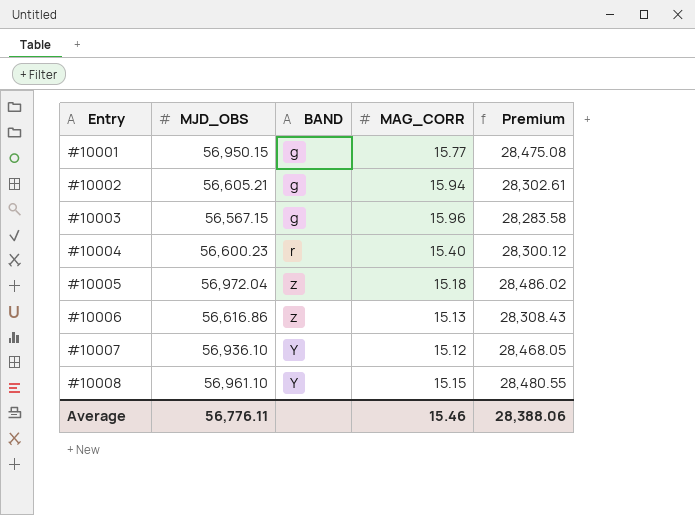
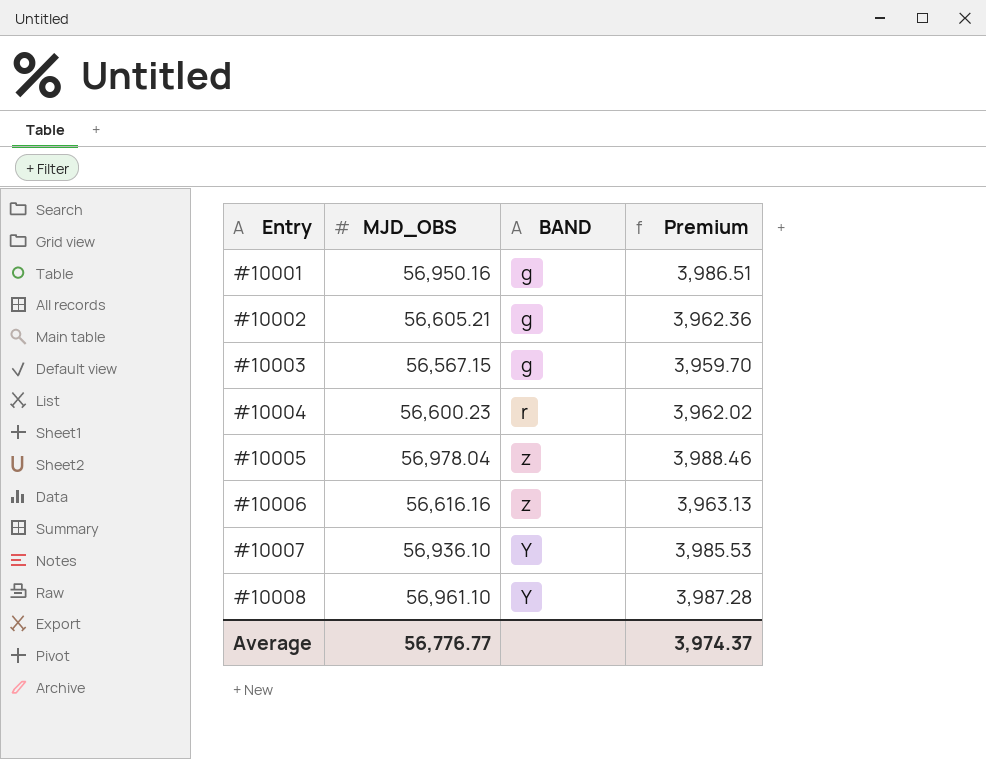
column MAG_CORR | position: 4 -> none
column Premium | formula: [MJD_OBS] * 0.5 -> [MJD_OBS] * 0.07
#10001 | MJD_OBS: 56,950.15 -> 56,950.16
#10005 | MJD_OBS: 56,972.04 -> 56,978.04
#10006 | MJD_OBS: 56,616.86 -> 56,616.16
Average | MJD_OBS: 56,776.11 -> 56,776.77
Average | Premium: 28,388.06 -> 3,974.37

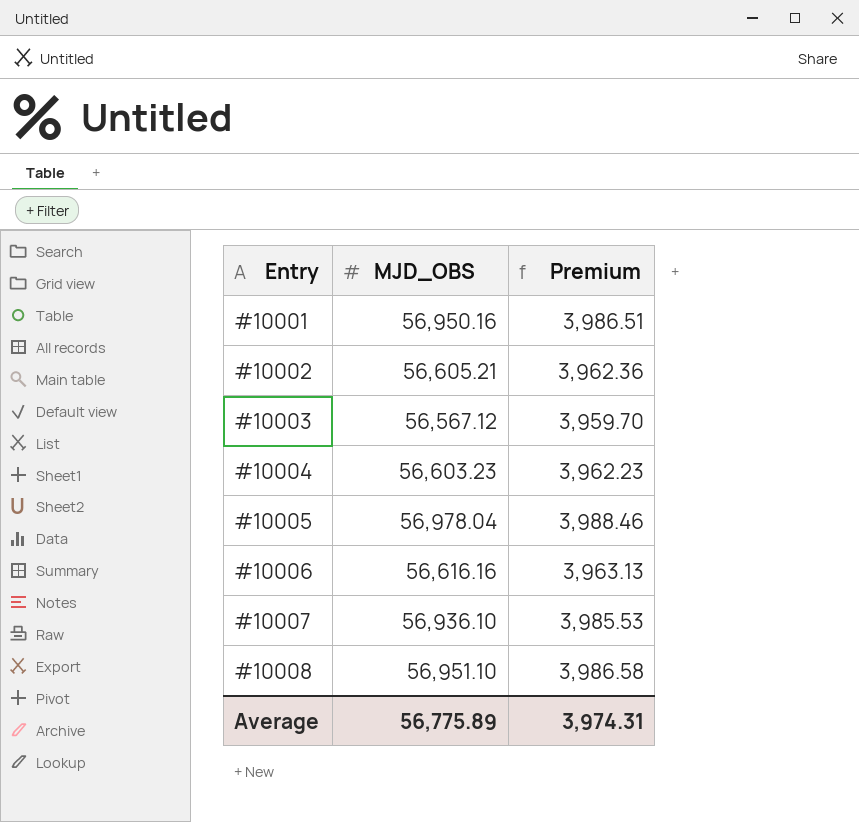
column BAND | position: 3 -> none
#10003 | MJD_OBS: 56,567.15 -> 56,567.12
#10004 | MJD_OBS: 56,600.23 -> 56,603.23
#10004 | Premium: 3,962.02 -> 3,962.23
#10008 | MJD_OBS: 56,961.10 -> 56,951.10
#10008 | Premium: 3,987.28 -> 3,986.58
Average | MJD_OBS: 56,776.77 -> 56,775.89
Average | Premium: 3,974.37 -> 3,974.31

